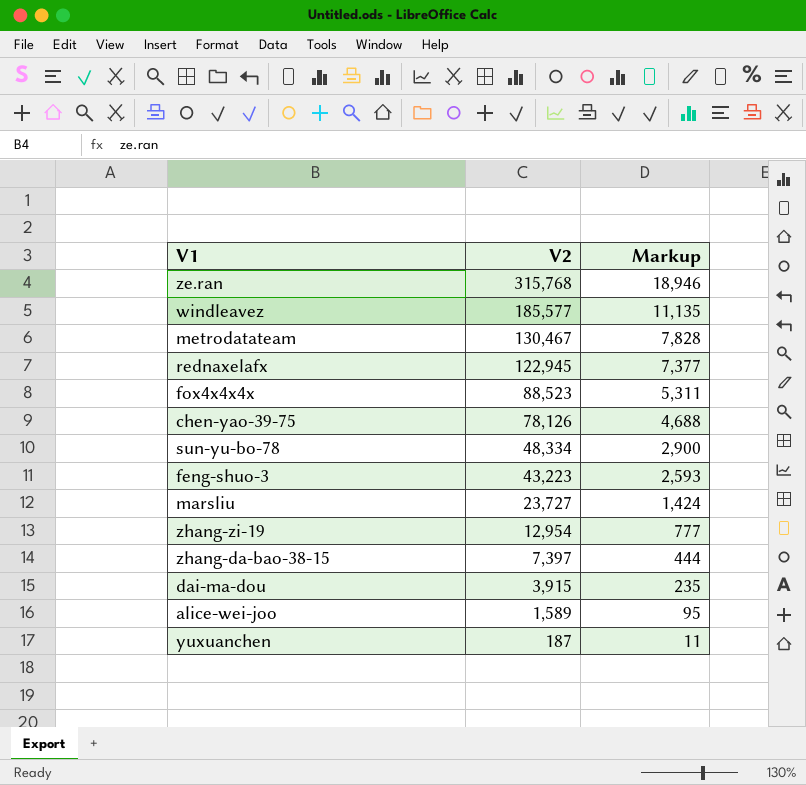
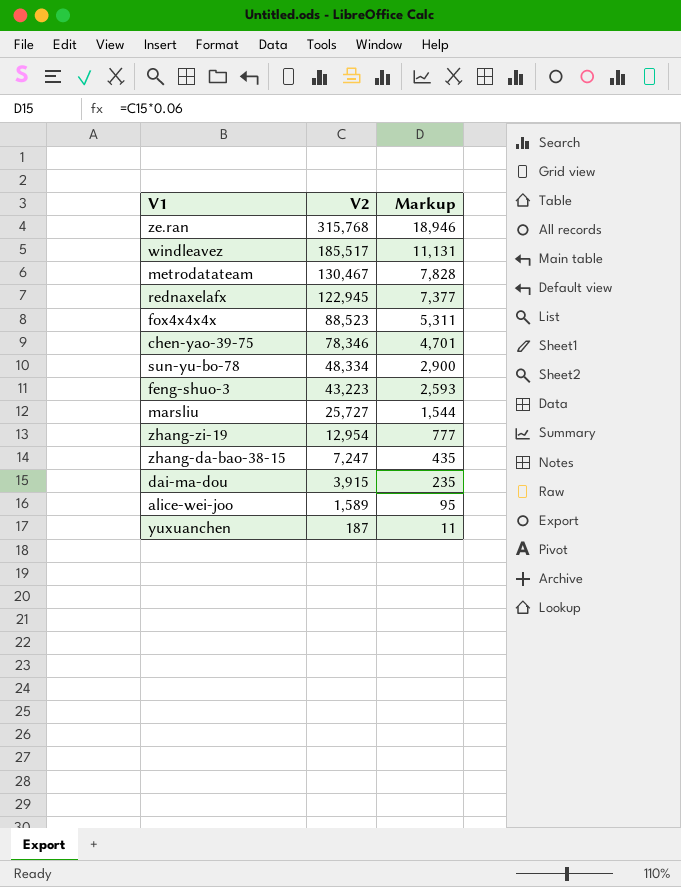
windleavez | V2: 185,577 -> 185,517
windleavez | Markup: 11,135 -> 11,131
chen-yao-39-75 | V2: 78,126 -> 78,346
chen-yao-39-75 | Markup: 4,688 -> 4,701
marsliu | V2: 23,727 -> 25,727
marsliu | Markup: 1,424 -> 1,544
zhang-da-bao-38-15 | V2: 7,397 -> 7,247
zhang-da-bao-38-15 | Markup: 444 -> 435

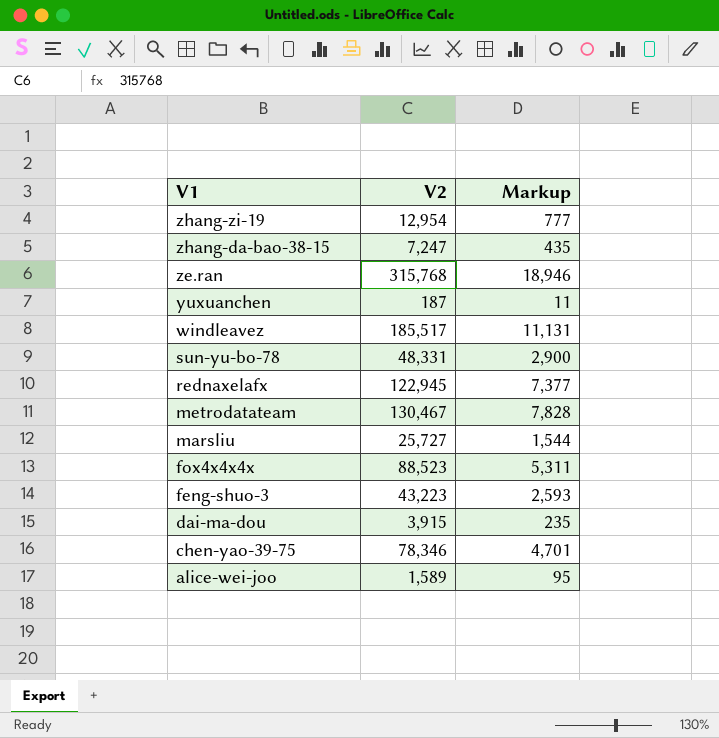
row order: V2 descending -> V1 descending
sun-yu-bo-78 | V2: 48,334 -> 48,331

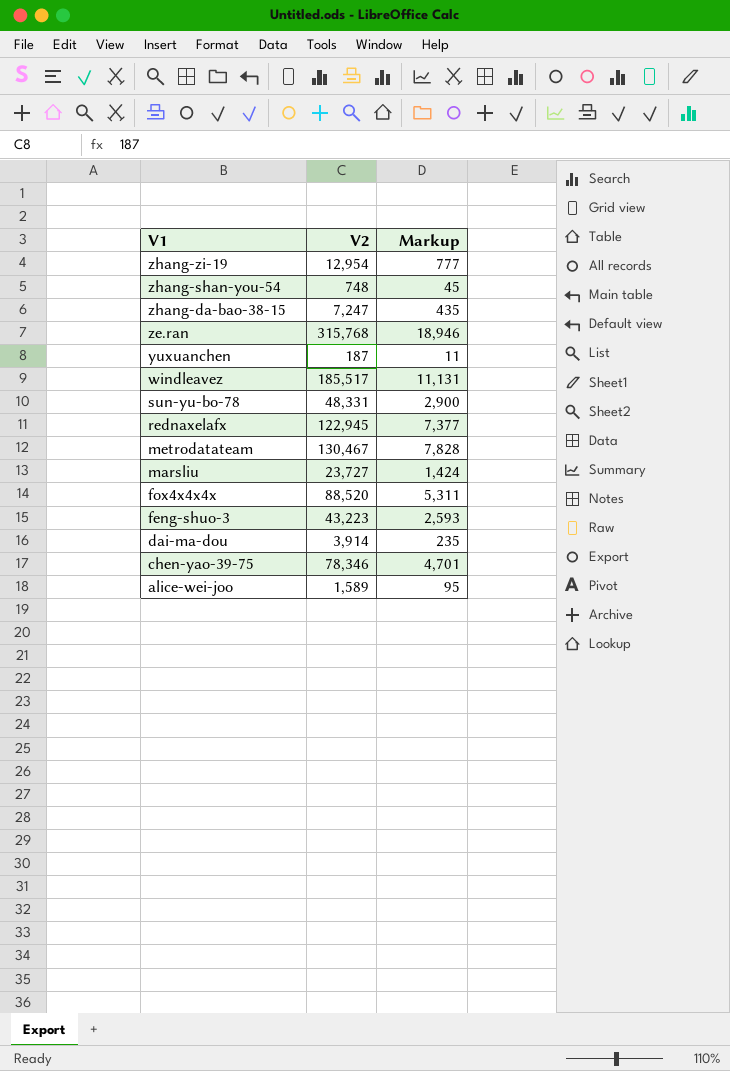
row zhang-shan-you-54: none -> 748 | 45
marsliu | V2: 25,727 -> 23,727
marsliu | Markup: 1,544 -> 1,424
fox4x4x4x | V2: 88,523 -> 88,520
dai-ma-dou | V2: 3,915 -> 3,914

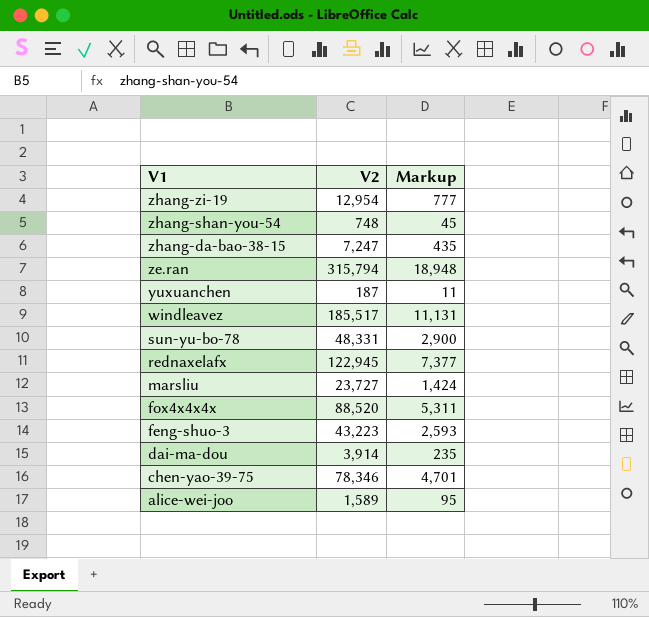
row metrodatateam: 130,467 | 7,828 -> none
ze.ran | V2: 315,768 -> 315,794
ze.ran | Markup: 18,946 -> 18,948

